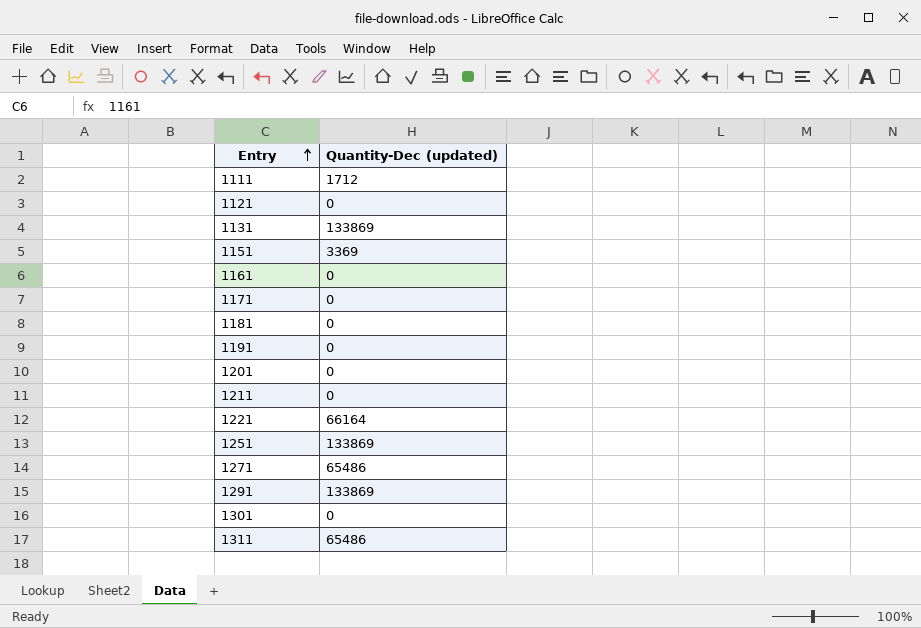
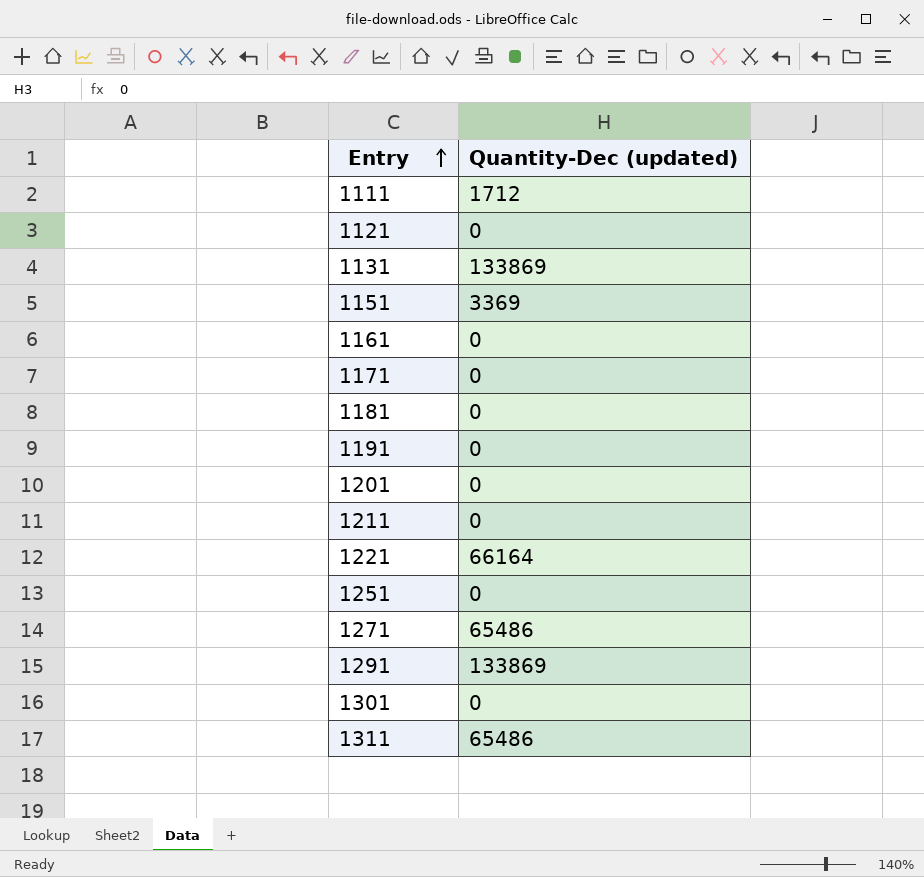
1251 | Quantity-Dec (updated): 133869 -> 0

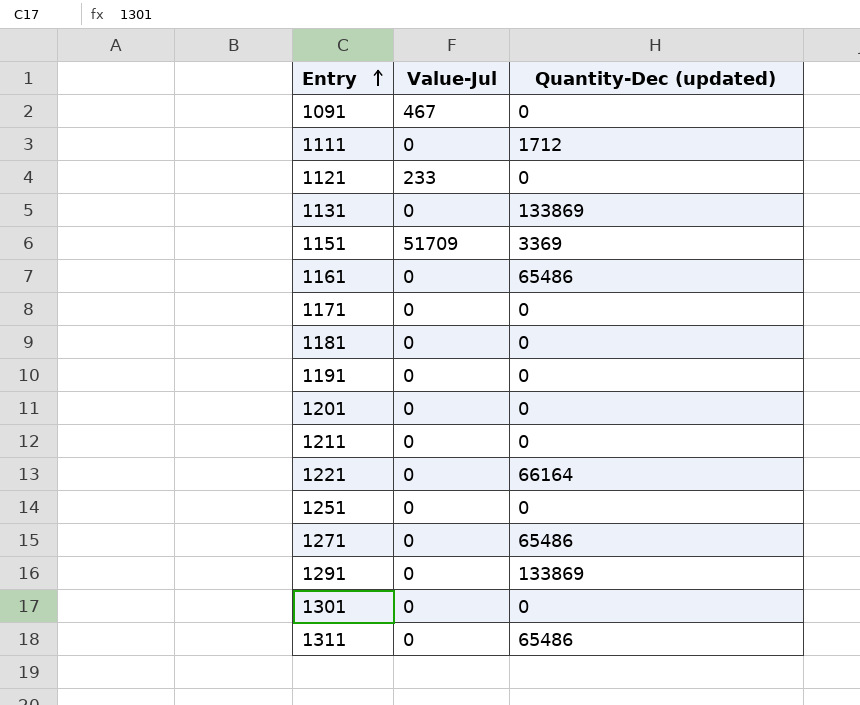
column Value-Jul | position: none -> 2
row 1091: none -> 467 | 0
1161 | Quantity-Dec (updated): 0 -> 65486

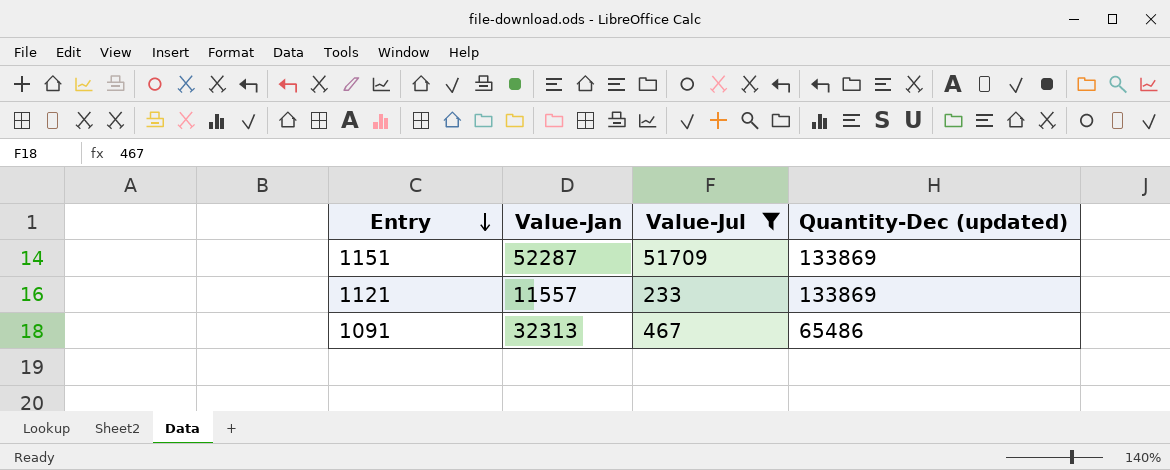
filter: none -> Value-Jul != 0
row order: Entry ascending -> Entry descending
column Value-Jan | position: none -> 2
1151 | Quantity-Dec (updated): 3369 -> 133869
1121 | Quantity-Dec (updated): 0 -> 133869
1091 | Quantity-Dec (updated): 0 -> 65486

